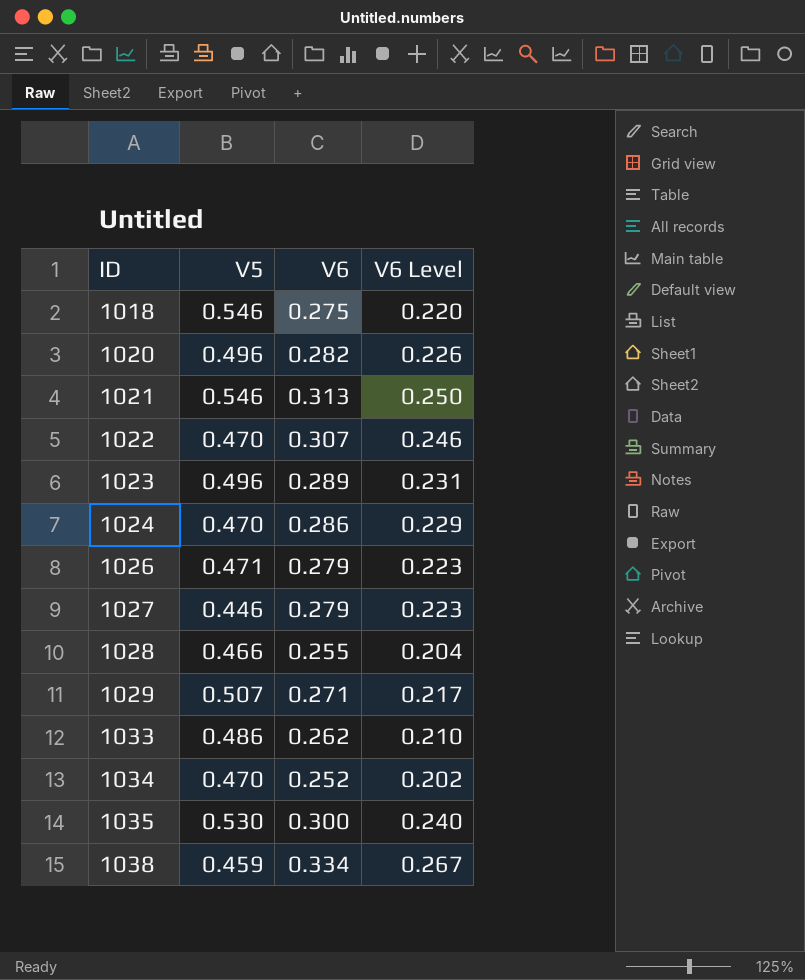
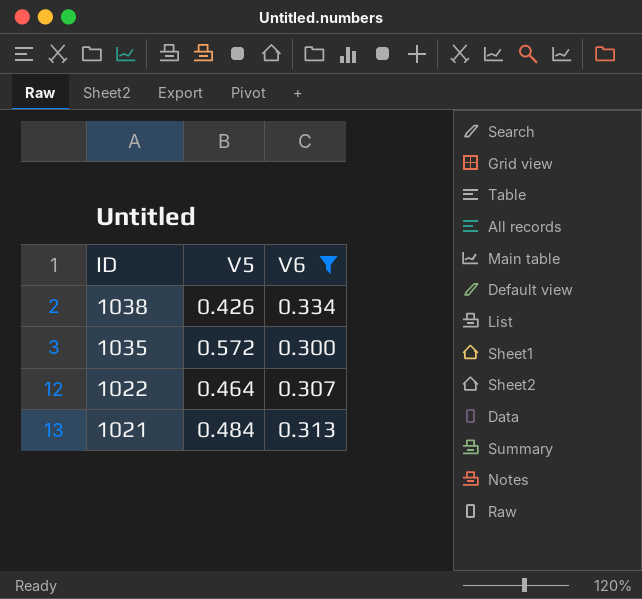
filter: none -> V6 >= 0.300
row order: ID ascending -> ID descending
column V6 Level | formula: [V6] * 0.8 -> none
1038 | V5: 0.459 -> 0.426
1035 | V5: 0.530 -> 0.572
1022 | V5: 0.470 -> 0.464
1021 | V5: 0.546 -> 0.484

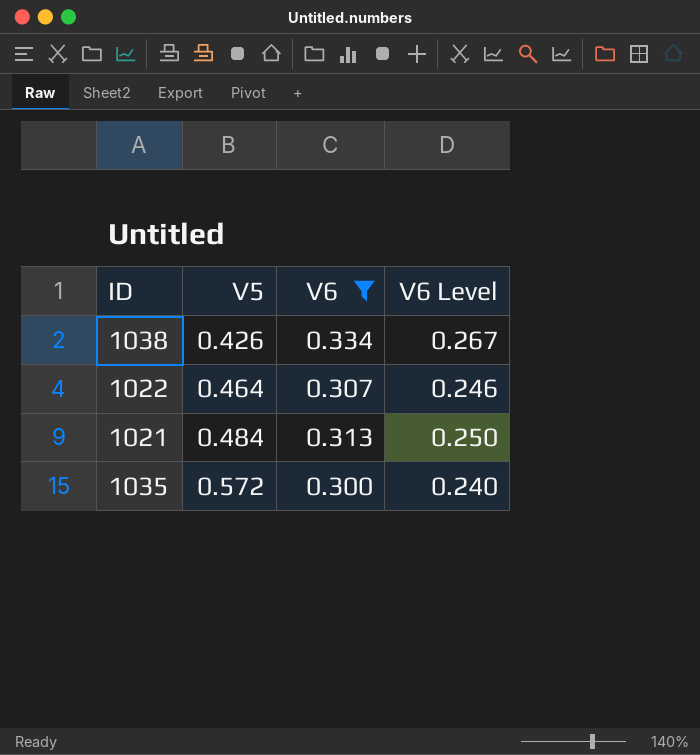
row order: ID descending -> V5 ascending
column V6 Level | formula: none -> [V6] * 0.8

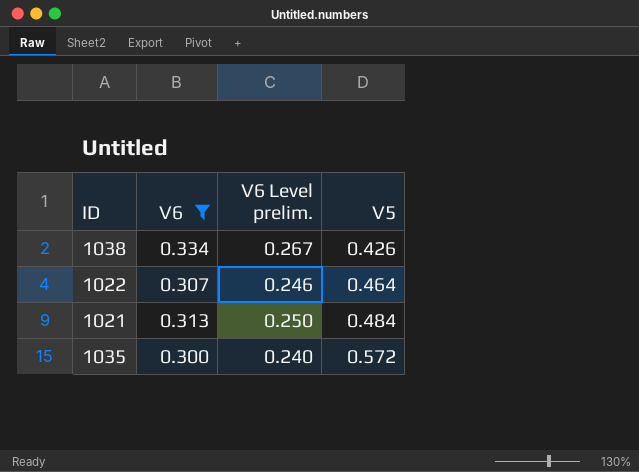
column name: V6 Level -> V6 Level prelim.
column V5 | position: 2 -> 4

